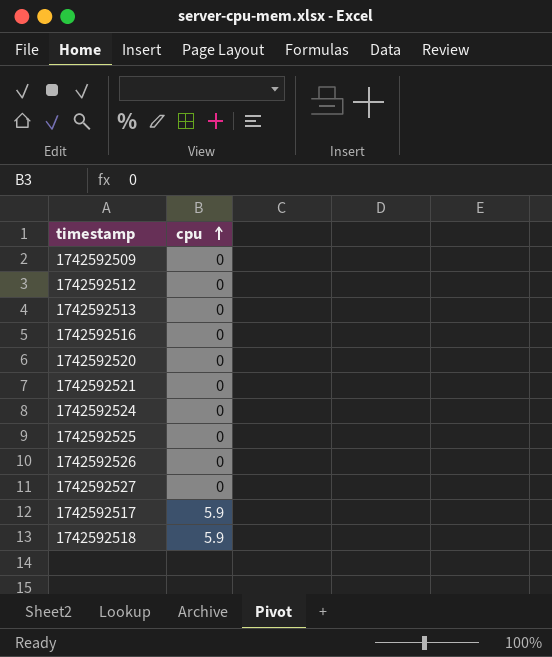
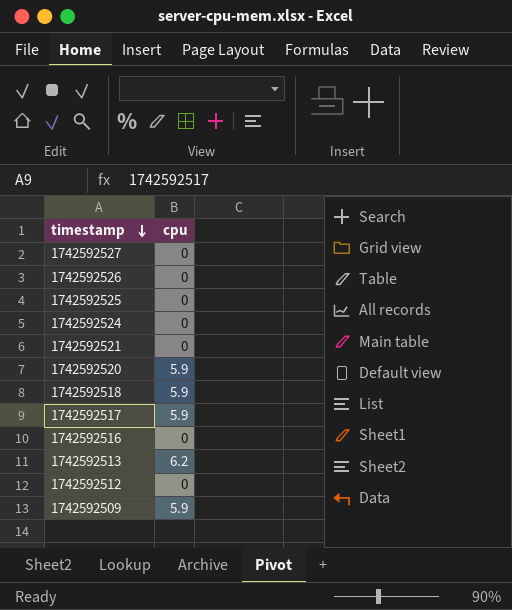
row order: cpu ascending -> timestamp descending
1742592520 | cpu: 0 -> 5.9
1742592513 | cpu: 0 -> 6.2
1742592509 | cpu: 0 -> 5.9

